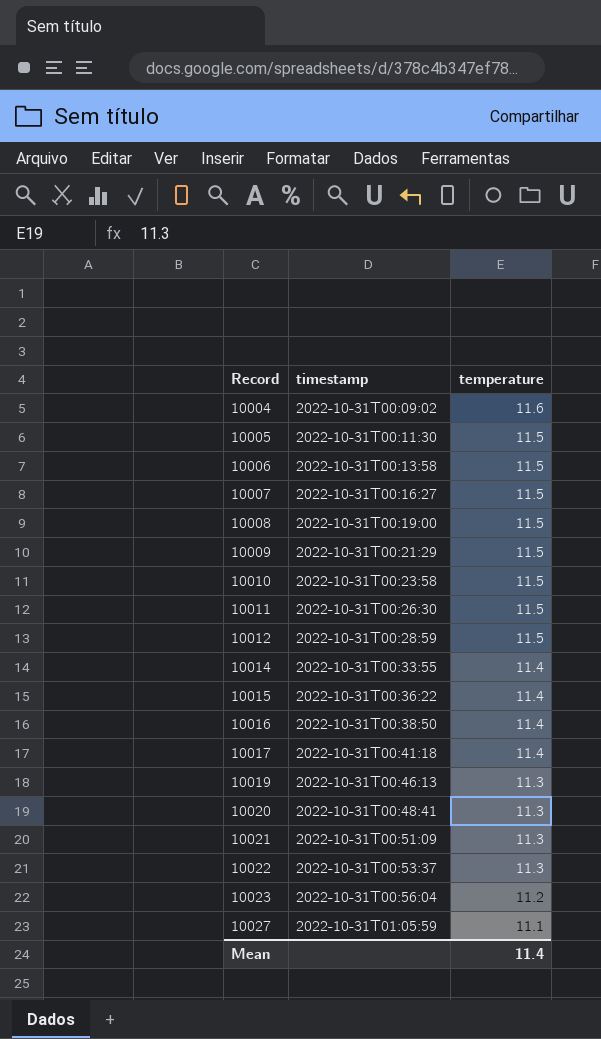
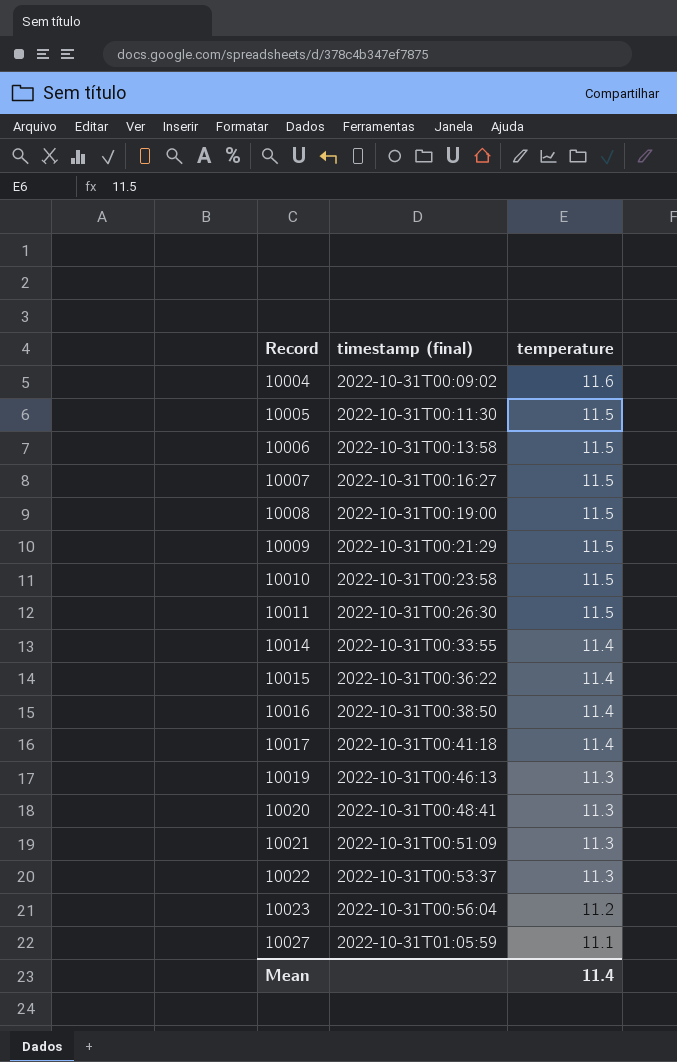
column name: timestamp -> timestamp (final)
row 10012: 2022-10-31T00:28:59 | 11.5 -> none

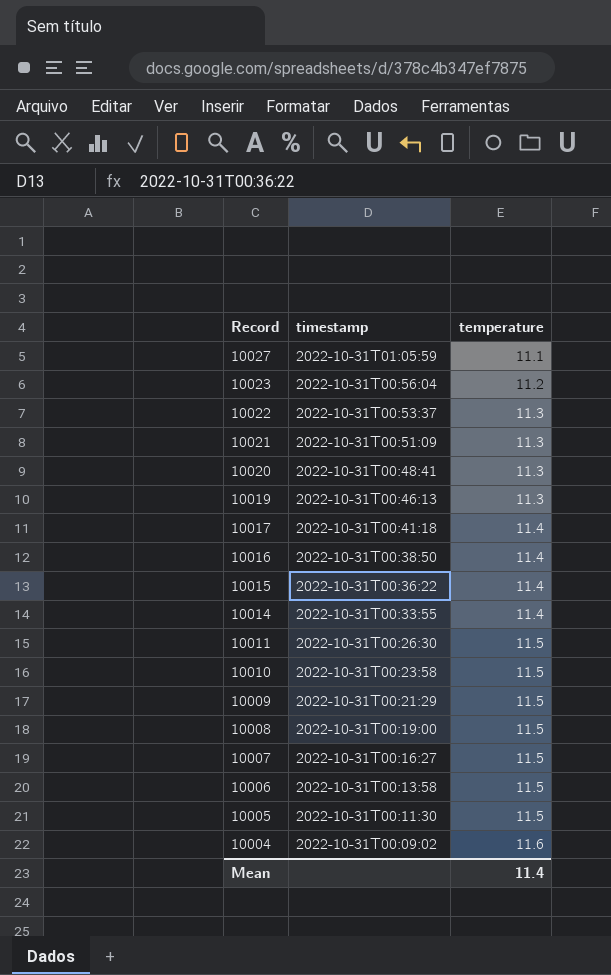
row order: Record ascending -> Record descending
column name: timestamp (final) -> timestamp

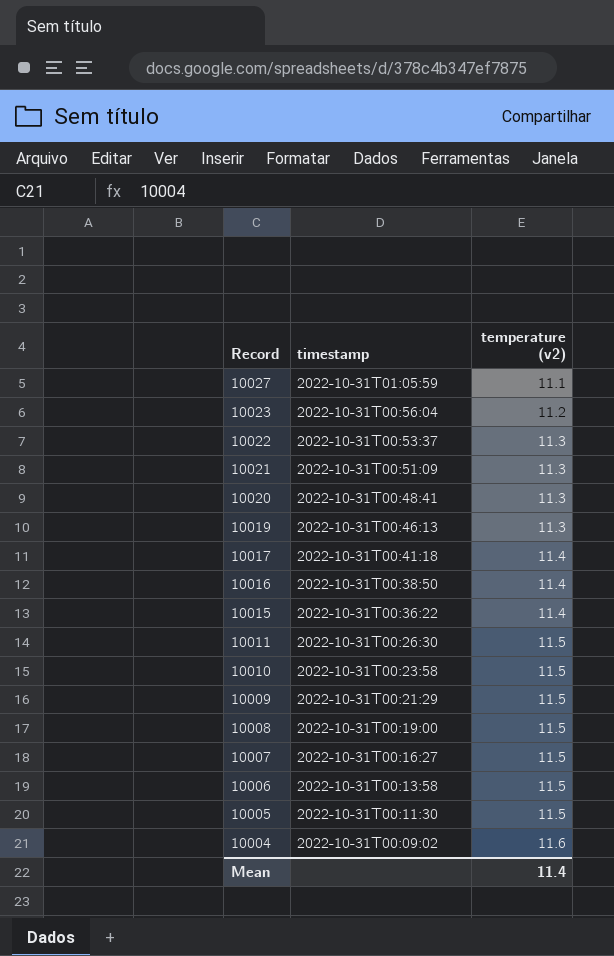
column name: temperature -> temperature (v2)
row 10014: 2022-10-31T00:33:55 | 11.4 -> none

